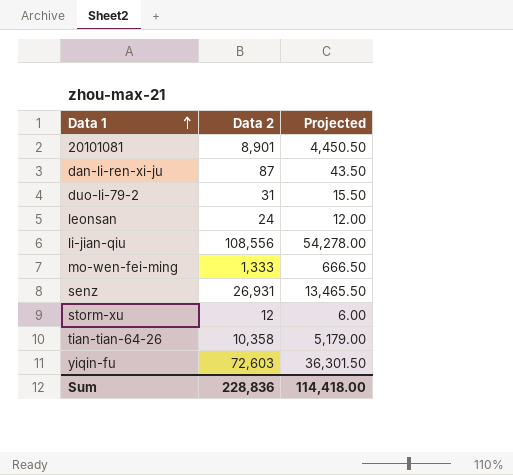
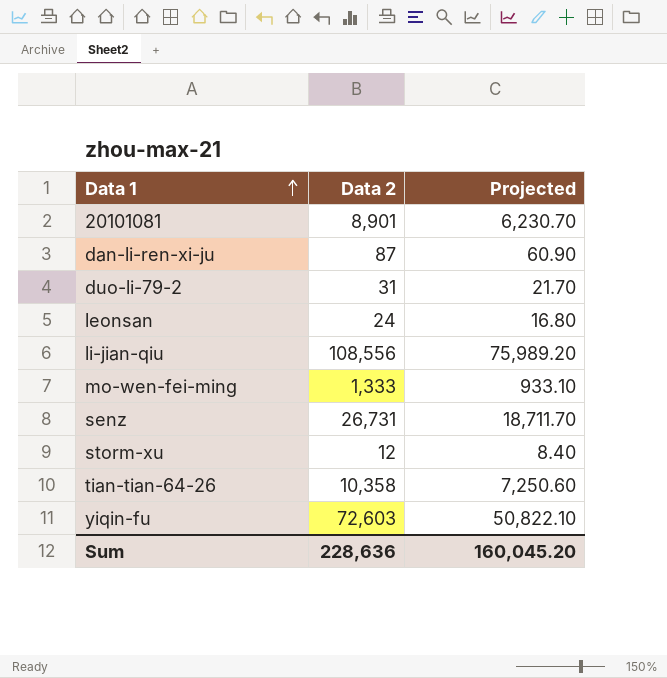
column Projected | formula: [Data 2] * 0.5 -> [Data 2] * 0.7
senz | Data 2: 26,931 -> 26,731
Sum | Data 2: 228,836 -> 228,636
Sum | Projected: 114,418.00 -> 160,045.20

